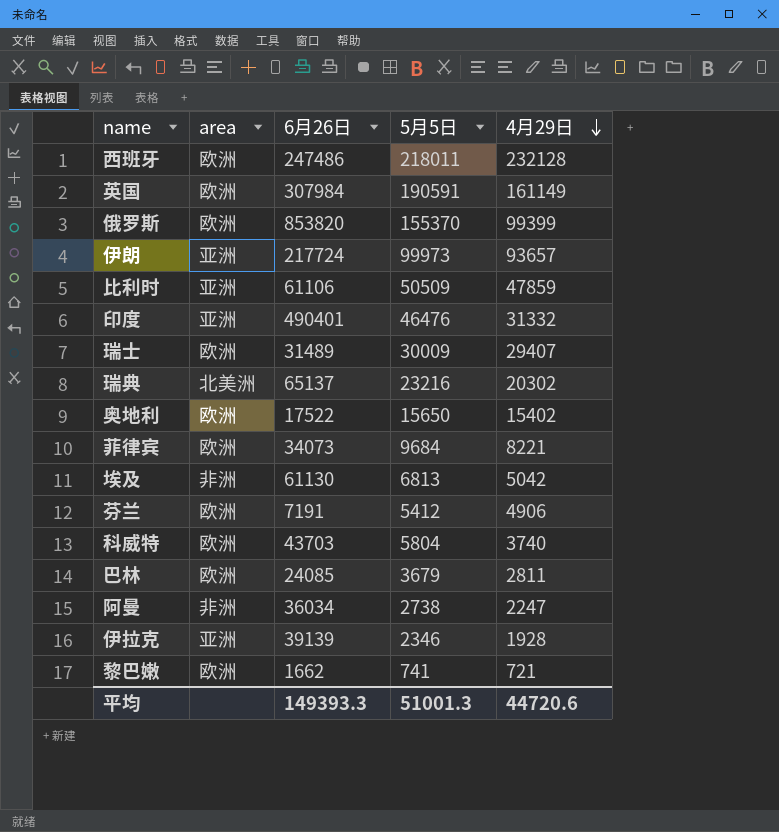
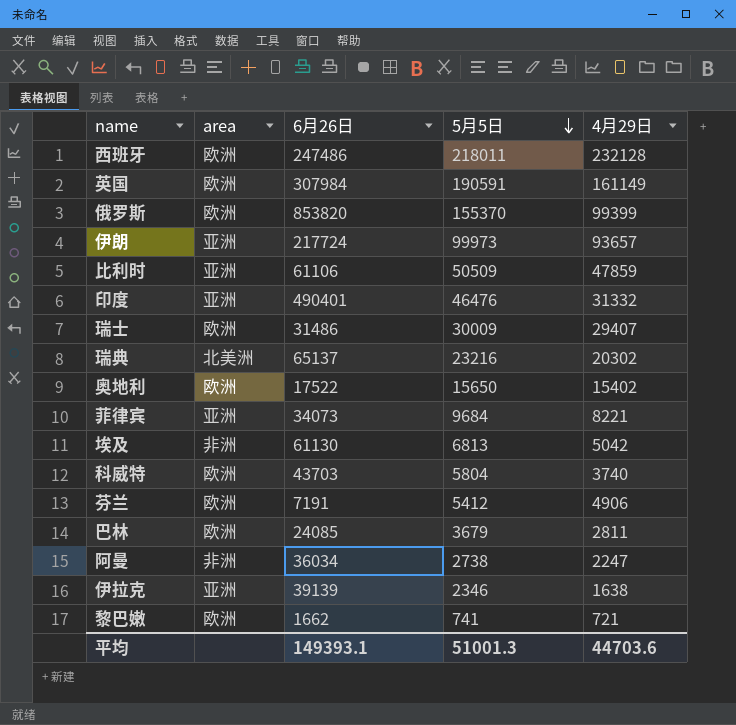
row order: 4月29日 descending -> 5月5日 descending
瑞士 | 6月26日: 31489 -> 31486
菲律宾 | area: 欧洲 -> 亚洲
伊拉克 | 4月29日: 1928 -> 1638
平均 | 6月26日: 149393.3 -> 149393.1
平均 | 4月29日: 44720.6 -> 44703.6

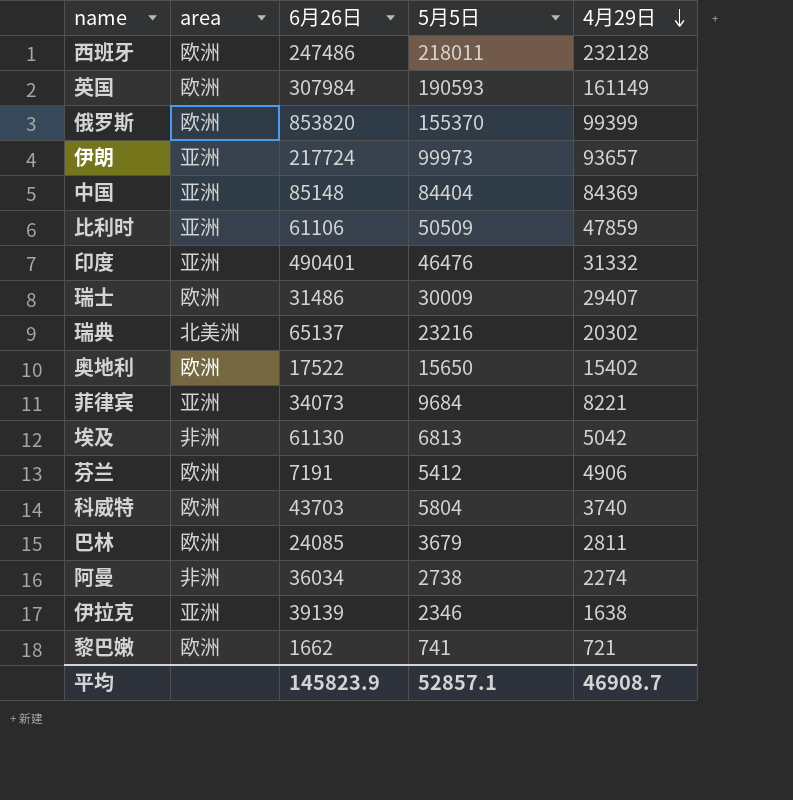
row order: 5月5日 descending -> 4月29日 descending
英国 | 5月5日: 190591 -> 190593
row 中国: none -> 亚洲 | 85148 | 84404 | 84369
阿曼 | 4月29日: 2247 -> 2274
平均 | 6月26日: 149393.1 -> 145823.9
平均 | 5月5日: 51001.3 -> 52857.1
平均 | 4月29日: 44703.6 -> 46908.7

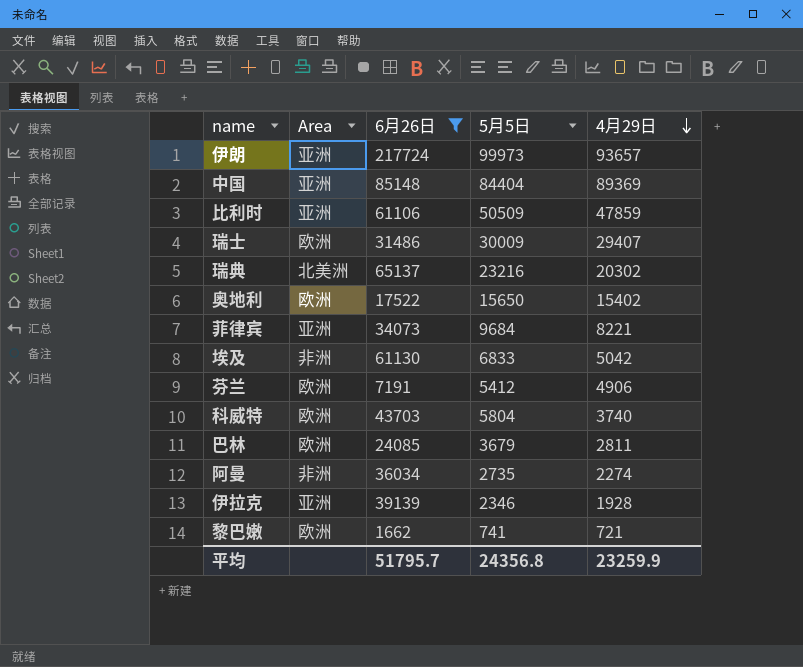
filter: none -> 6月26日 <= 217724
column name: area -> Area
中国 | 4月29日: 84369 -> 89369
埃及 | 5月5日: 6813 -> 6833
阿曼 | 5月5日: 2738 -> 2735
伊拉克 | 4月29日: 1638 -> 1928
平均 | 6月26日: 145823.9 -> 51795.7
平均 | 5月5日: 52857.1 -> 24356.8
平均 | 4月29日: 46908.7 -> 23259.9

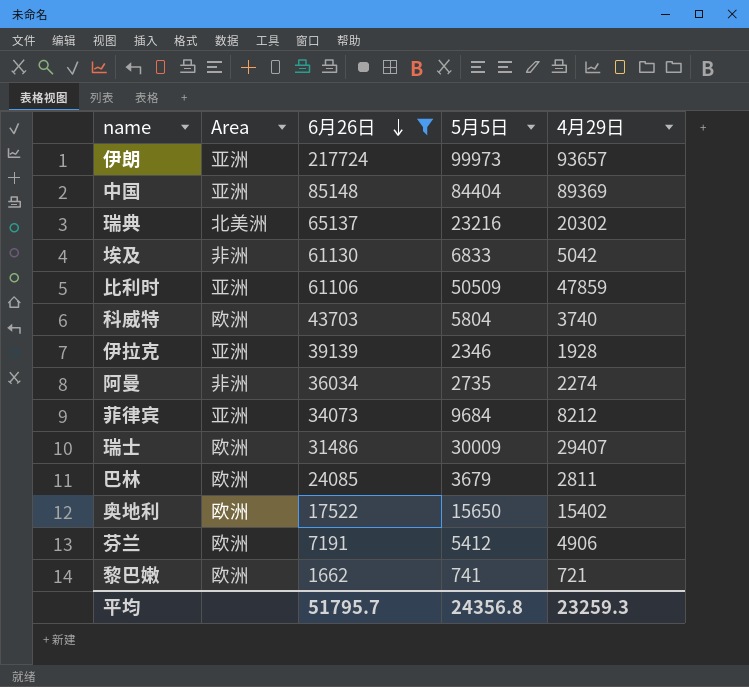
row order: 4月29日 descending -> 6月26日 descending
菲律宾 | 4月29日: 8221 -> 8212
平均 | 4月29日: 23259.9 -> 23259.3

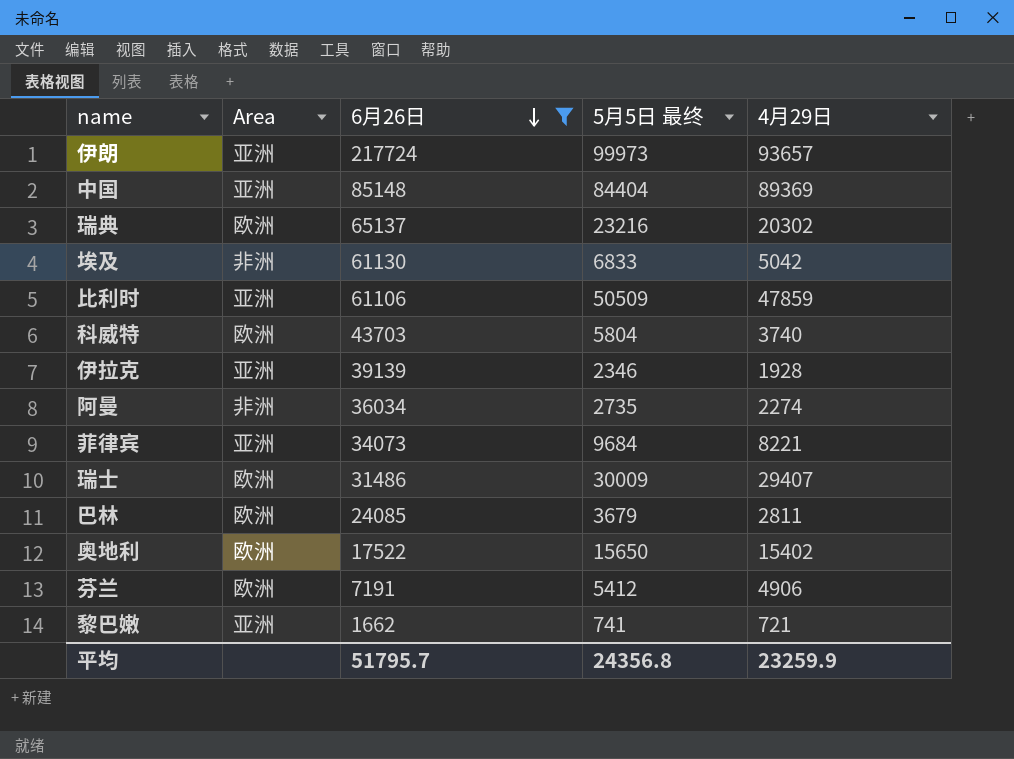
column name: 5月5日 -> 5月5日 最终
瑞典 | Area: 北美洲 -> 欧洲
菲律宾 | 4月29日: 8212 -> 8221
黎巴嫩 | Area: 欧洲 -> 亚洲
平均 | 4月29日: 23259.3 -> 23259.9

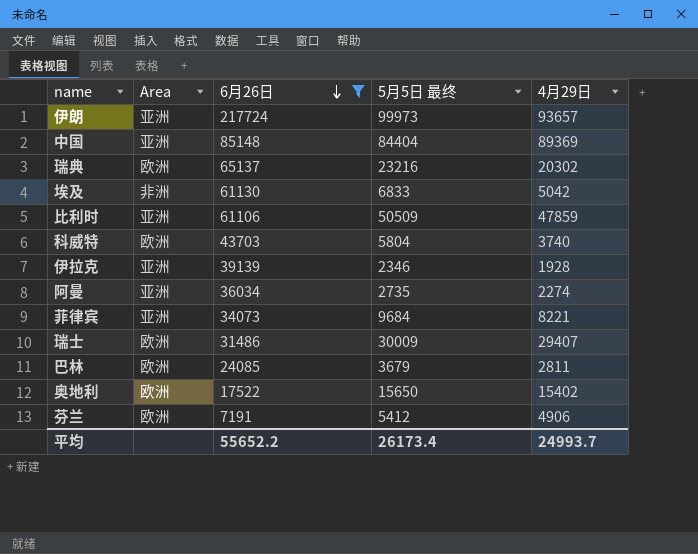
row 黎巴嫩: 亚洲 | 1662 | 741 | 721 -> none
阿曼 | Area: 非洲 -> 亚洲
平均 | 6月26日: 51795.7 -> 55652.2
平均 | 5月5日 最终: 24356.8 -> 26173.4
平均 | 4月29日: 23259.9 -> 24993.7

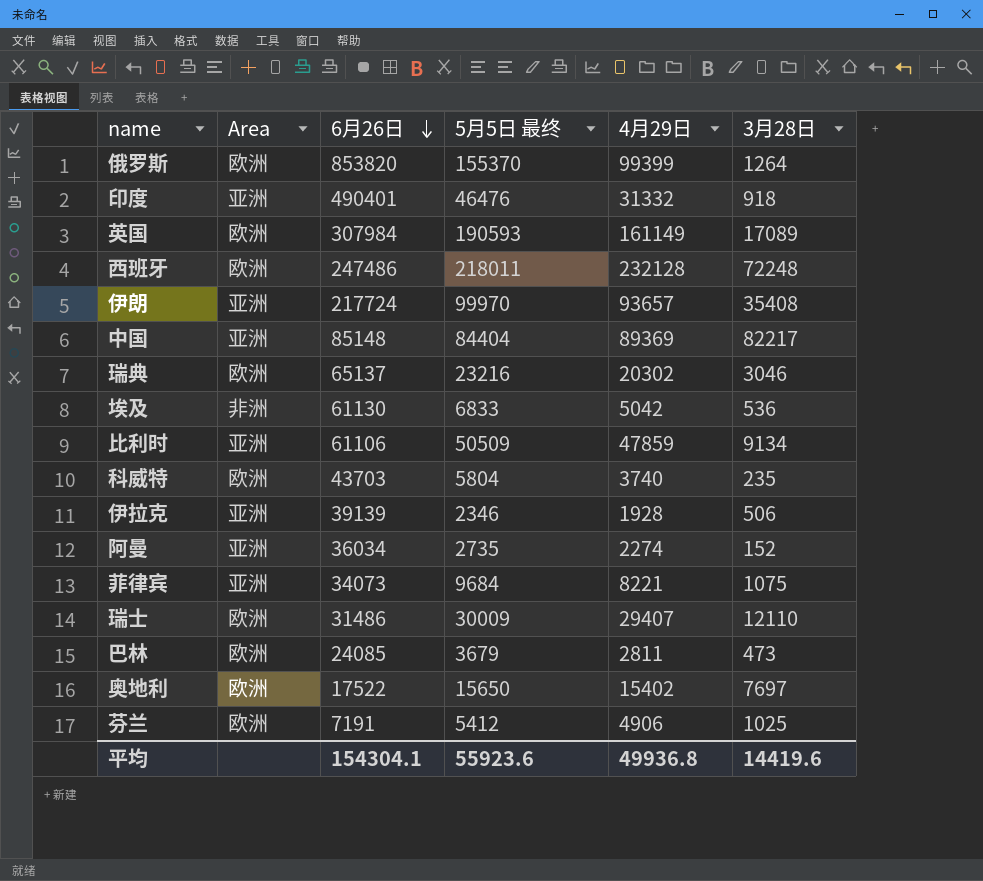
filter: 6月26日 <= 217724 -> none
column 3月28日 | position: none -> 6
伊朗 | 5月5日 最终: 99973 -> 99970
平均 | 6月26日: 55652.2 -> 154304.1
平均 | 5月5日 最终: 26173.4 -> 55923.6
平均 | 4月29日: 24993.7 -> 49936.8

